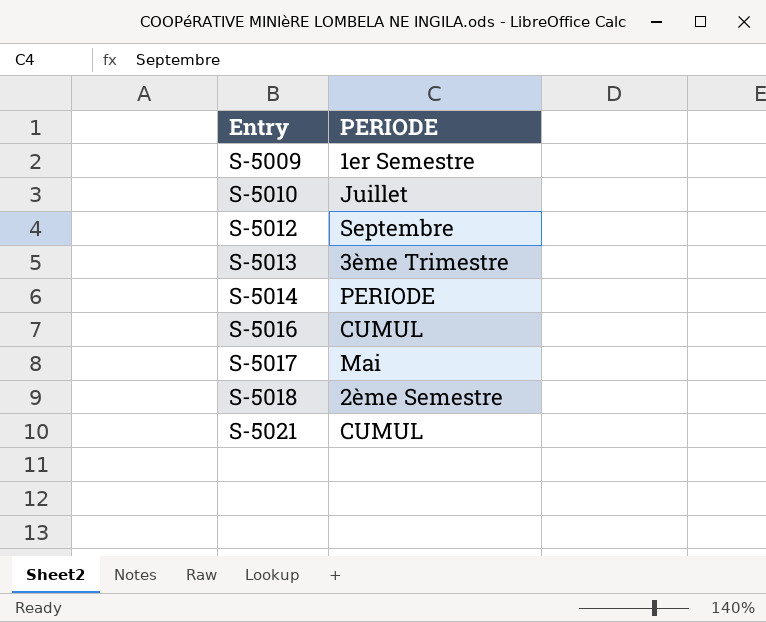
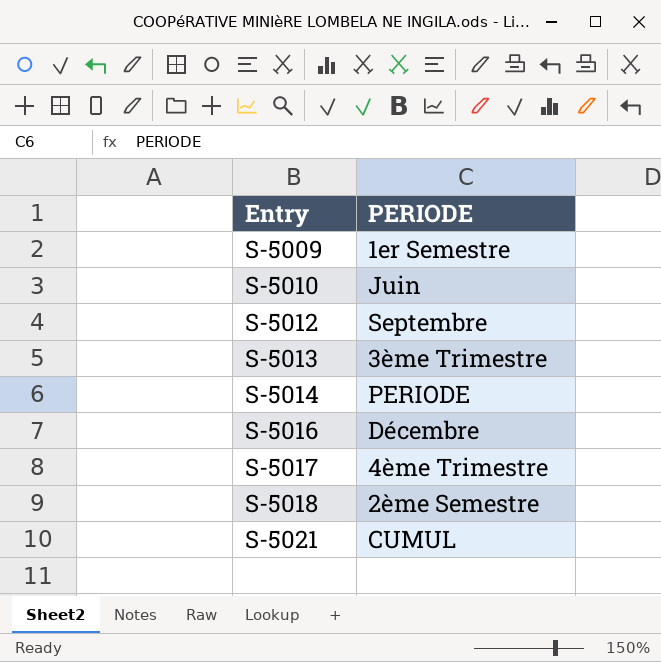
S-5010 | PERIODE: Juillet -> Juin
S-5016 | PERIODE: CUMUL -> Décembre
S-5017 | PERIODE: Mai -> 4ème Trimestre

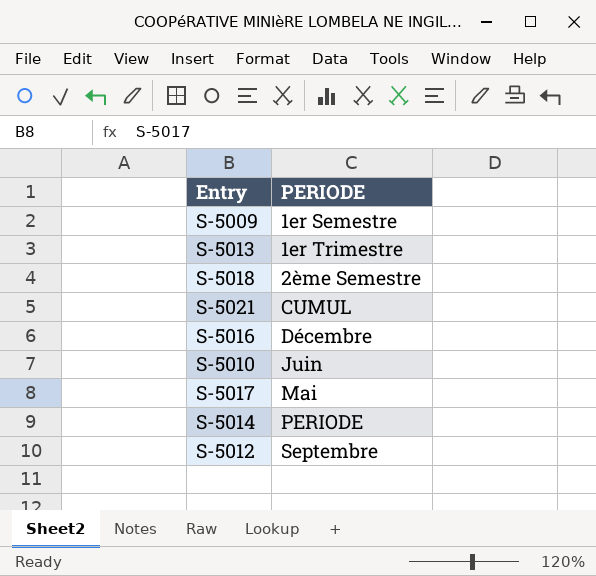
row order: Entry ascending -> PERIODE ascending
S-5013 | PERIODE: 3ème Trimestre -> 1er Trimestre
S-5017 | PERIODE: 4ème Trimestre -> Mai

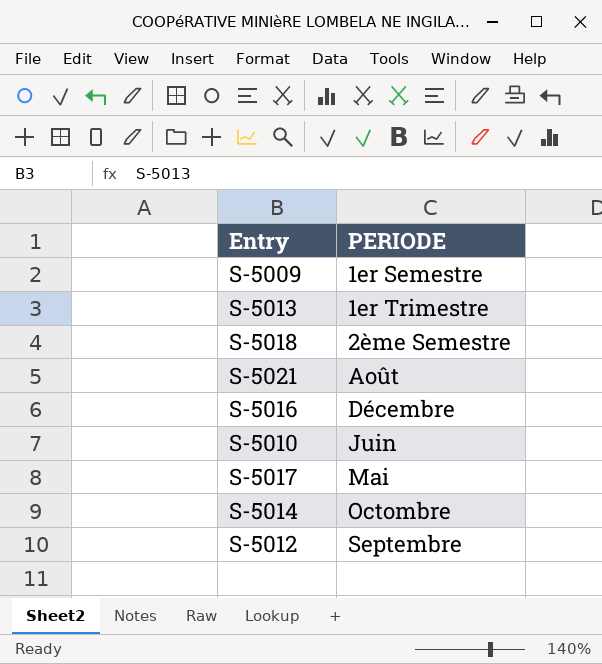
S-5021 | PERIODE: CUMUL -> Août
S-5014 | PERIODE: PERIODE -> Octombre

